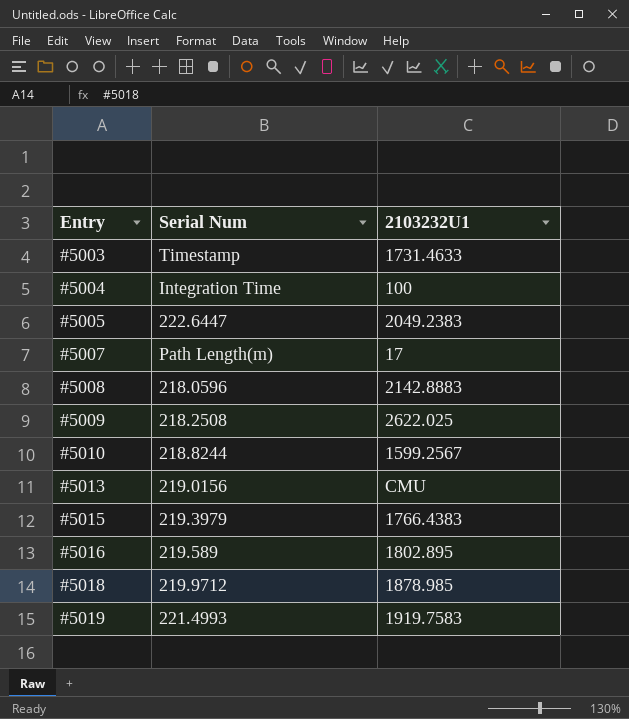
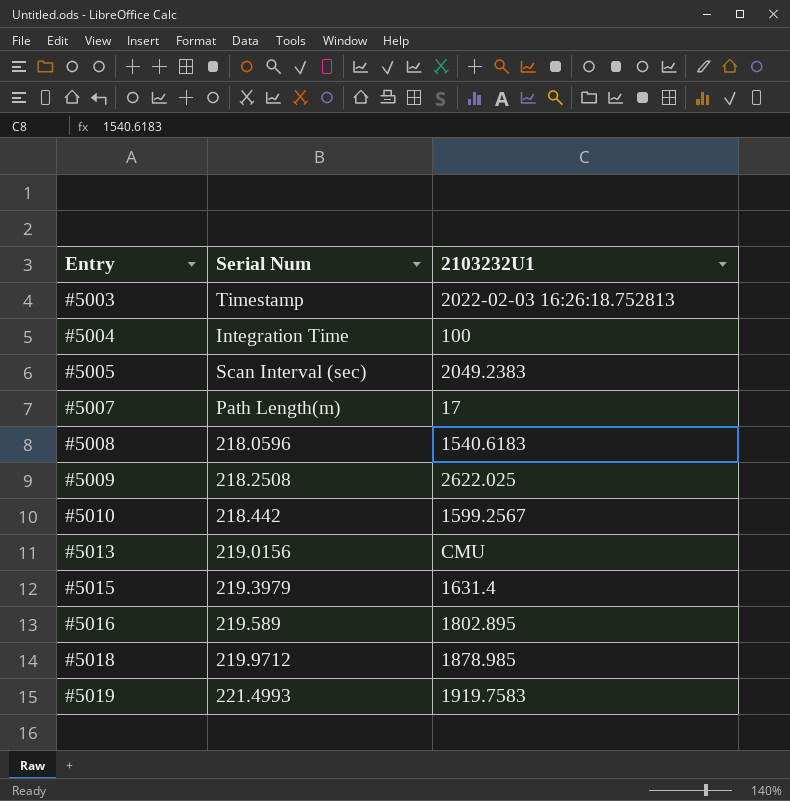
#5003 | 2103232U1: 1731.4633 -> 2022-02-03 16:26:18.752813
#5005 | Serial Num: 222.6447 -> Scan Interval (sec)
#5008 | 2103232U1: 2142.8883 -> 1540.6183
#5010 | Serial Num: 218.8244 -> 218.442
#5015 | 2103232U1: 1766.4383 -> 1631.4

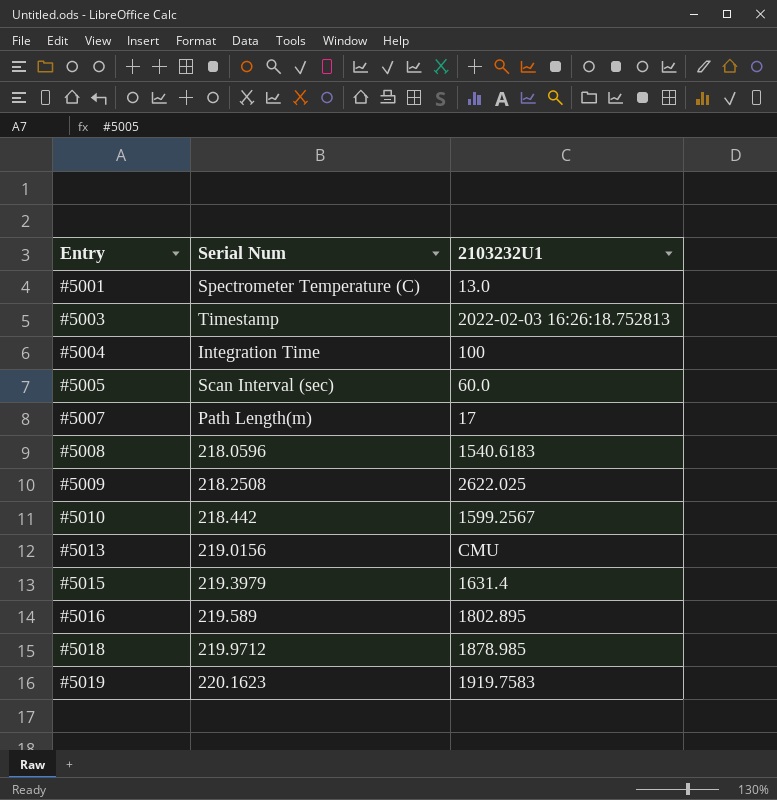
row #5001: none -> Spectrometer Temperature (C) | 13.0
#5005 | 2103232U1: 2049.2383 -> 60.0
#5019 | Serial Num: 221.4993 -> 220.1623

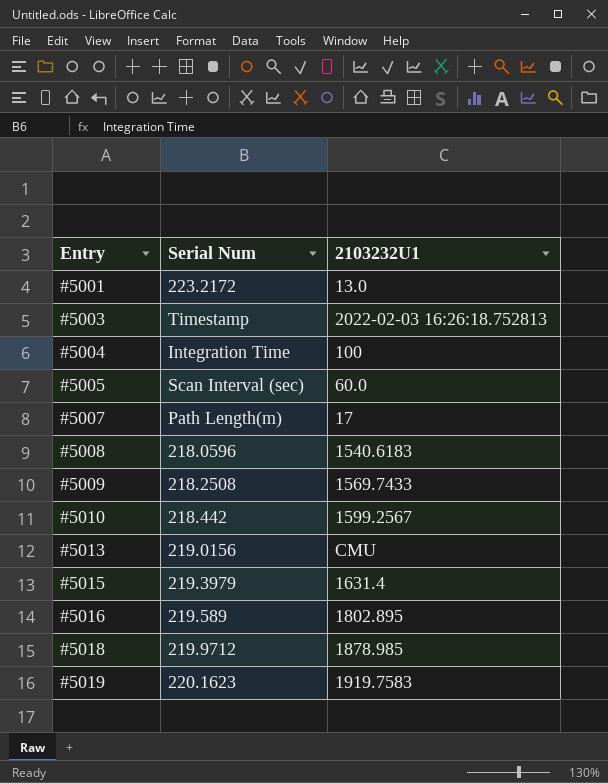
#5001 | Serial Num: Spectrometer Temperature (C) -> 223.2172
#5009 | 2103232U1: 2622.025 -> 1569.7433

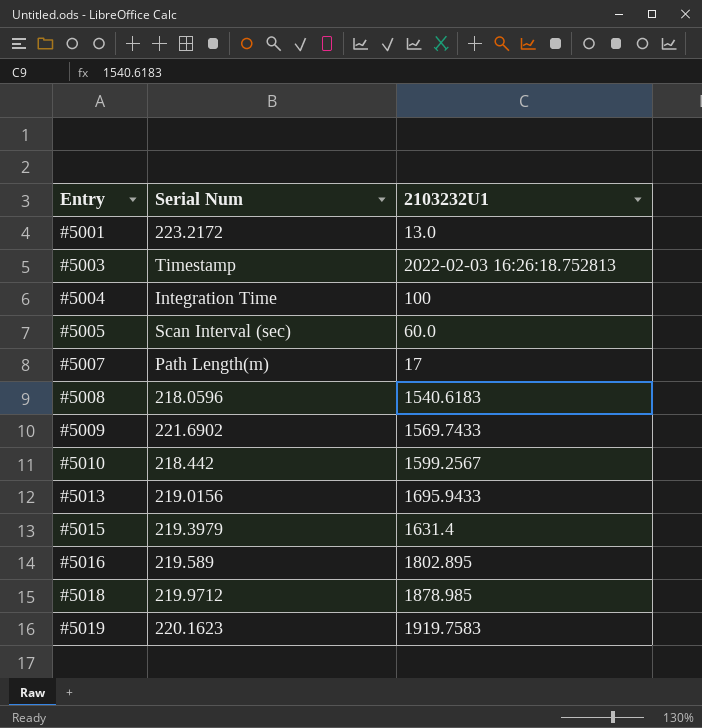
#5009 | Serial Num: 218.2508 -> 221.6902
#5013 | 2103232U1: CMU -> 1695.9433

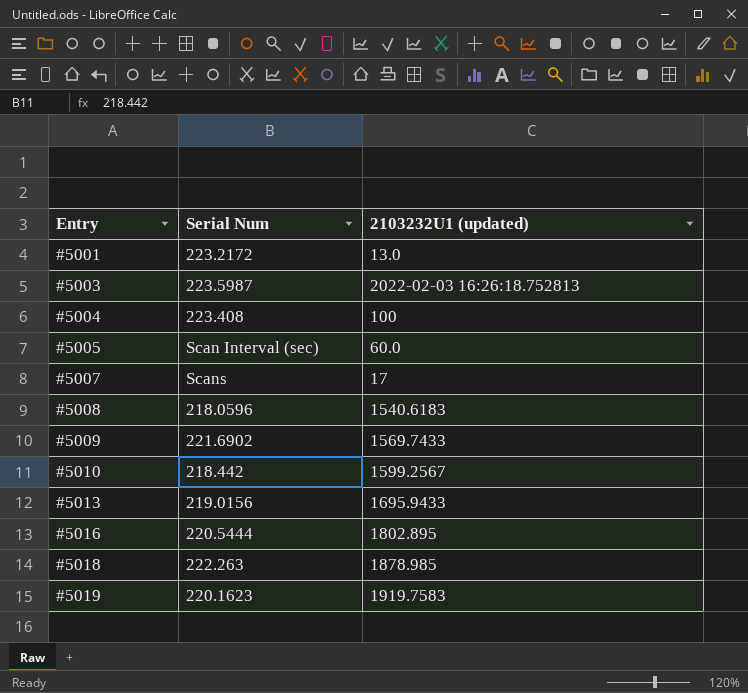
column name: 2103232U1 -> 2103232U1 (updated)
row #5015: 219.3979 | 1631.4 -> none
#5003 | Serial Num: Timestamp -> 223.5987
#5004 | Serial Num: Integration Time -> 223.408
#5007 | Serial Num: Path Length(m) -> Scans
#5016 | Serial Num: 219.589 -> 220.5444
#5018 | Serial Num: 219.9712 -> 222.263

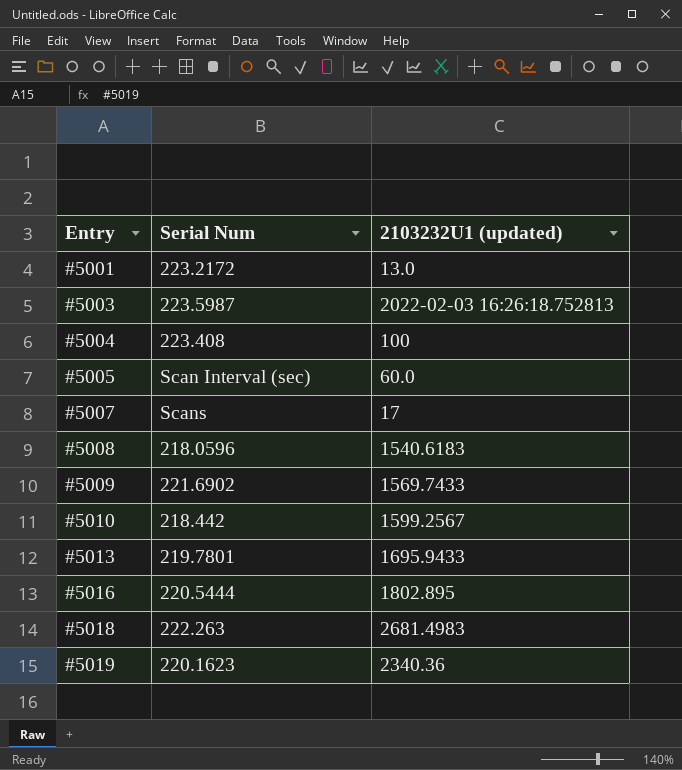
#5013 | Serial Num: 219.0156 -> 219.7801
#5018 | 2103232U1 (updated): 1878.985 -> 2681.4983
#5019 | 2103232U1 (updated): 1919.7583 -> 2340.36

